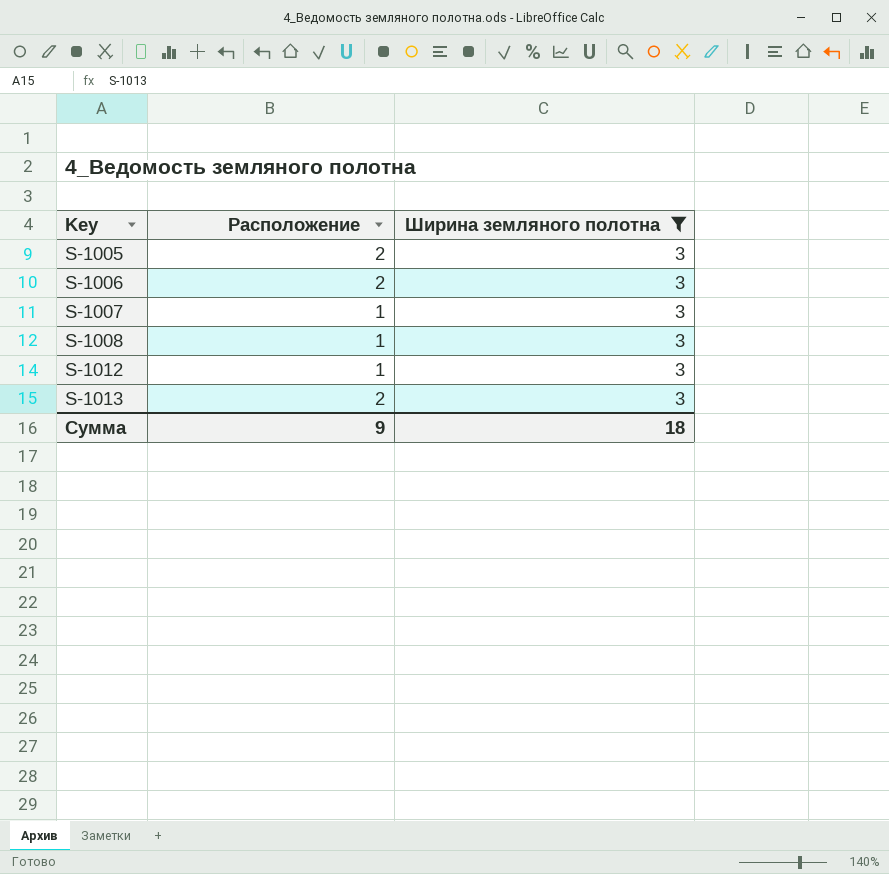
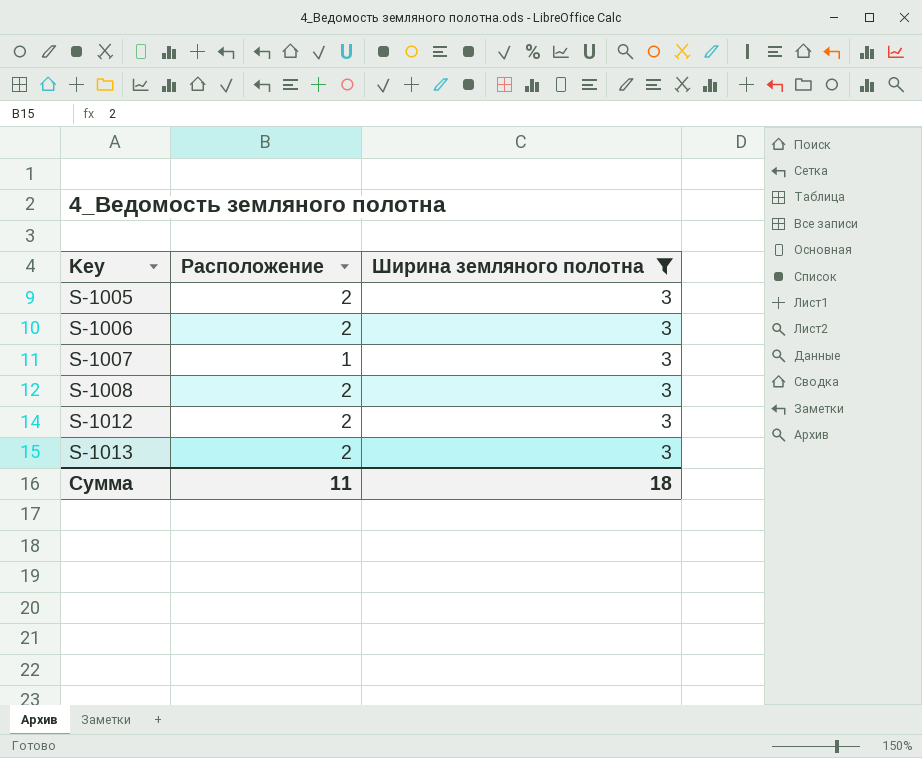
S-1008 | Расположение: 1 -> 2
S-1012 | Расположение: 1 -> 2
Сумма | Расположение: 9 -> 11

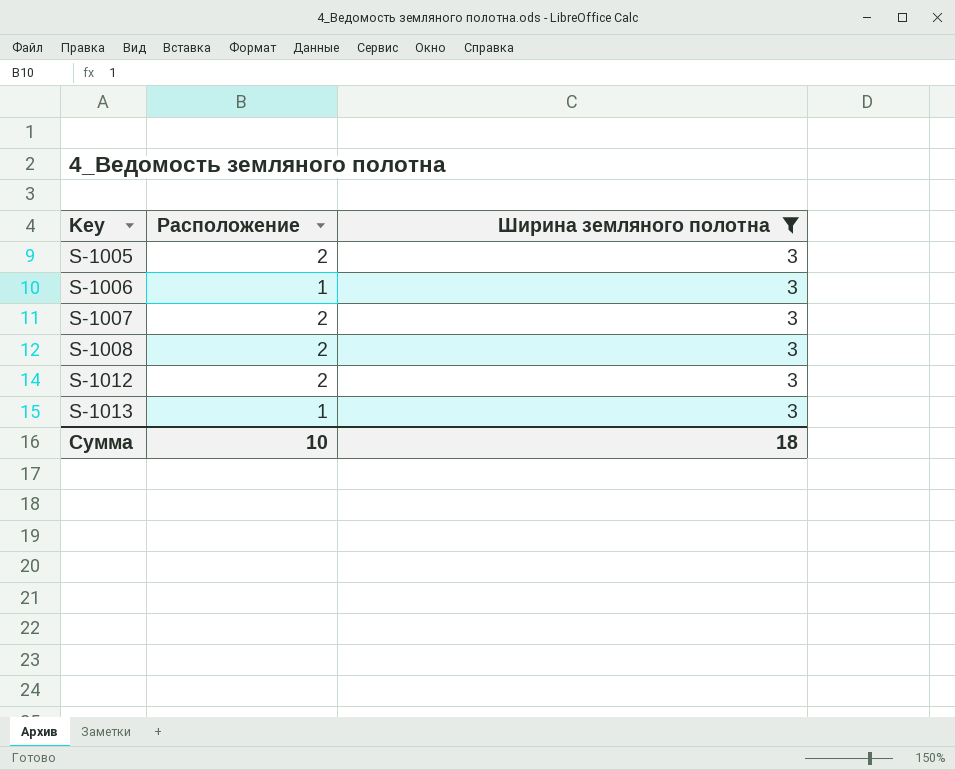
S-1006 | Расположение: 2 -> 1
S-1007 | Расположение: 1 -> 2
S-1013 | Расположение: 2 -> 1
Сумма | Расположение: 11 -> 10

